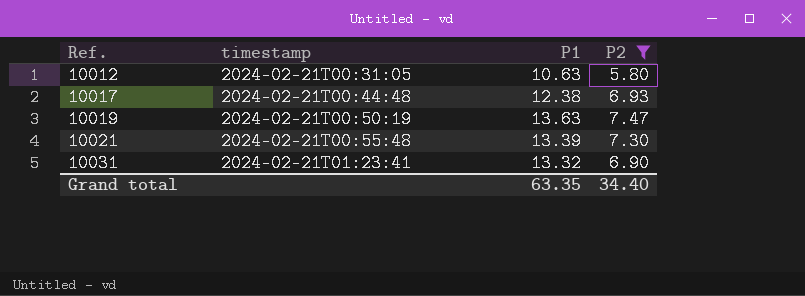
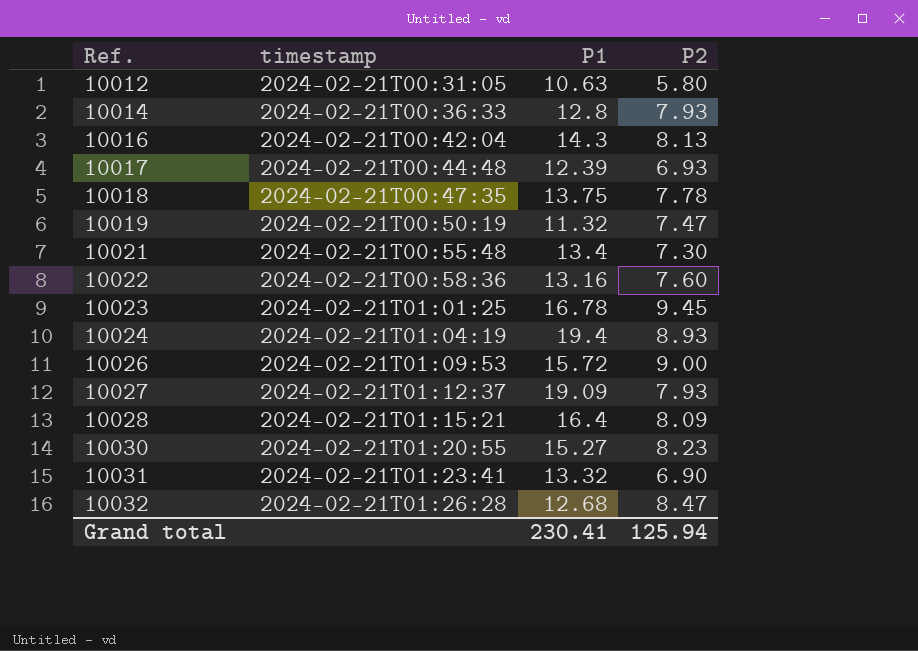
filter: P2 <= 7.47 -> none
10017 | P1: 12.38 -> 12.39
10019 | P1: 13.63 -> 11.32
10021 | P1: 13.39 -> 13.4
Grand total | P1: 63.35 -> 230.41
Grand total | P2: 34.40 -> 125.94

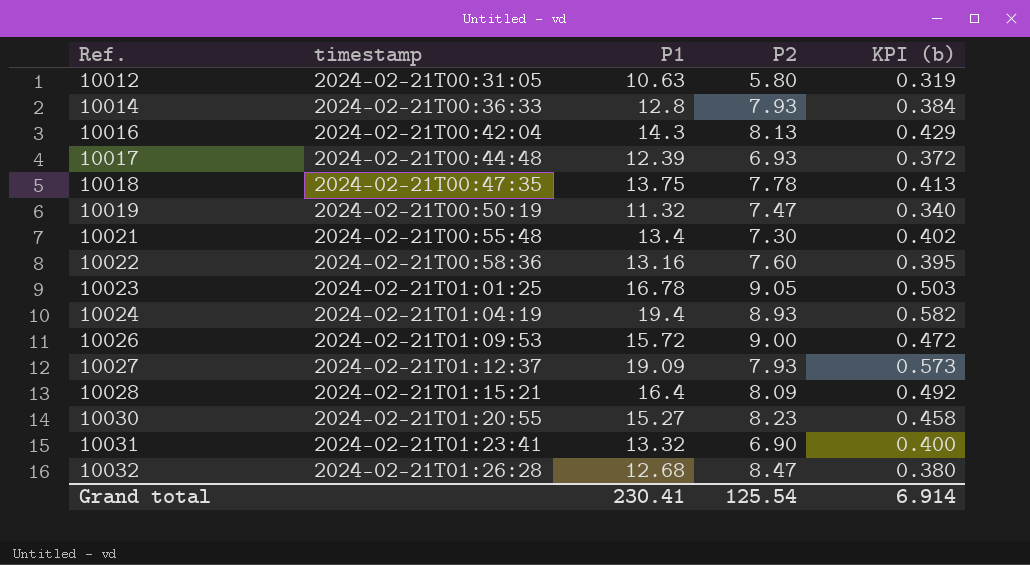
column KPI (b) | formula: none -> [P1] * 0.03
10023 | P2: 9.45 -> 9.05
Grand total | P2: 125.94 -> 125.54

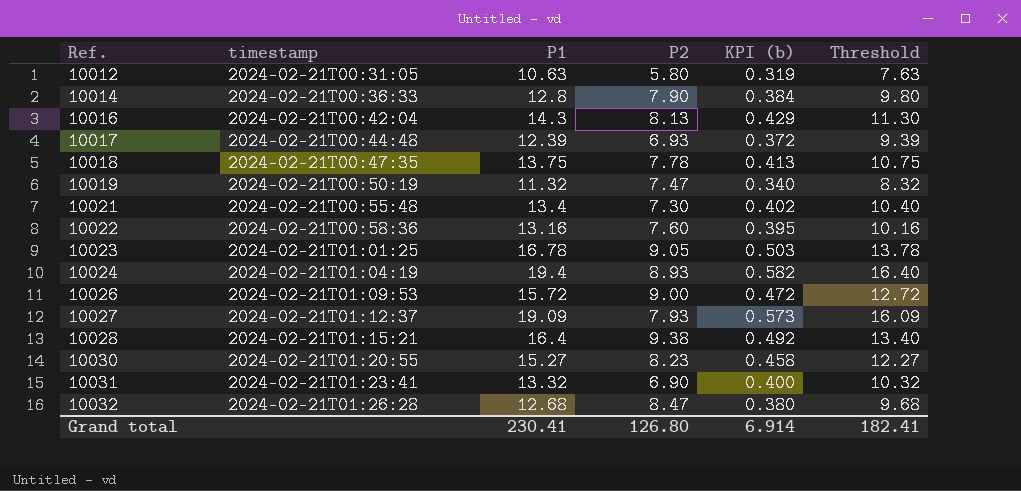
column Threshold | formula: none -> [P1] - 3
10014 | P2: 7.93 -> 7.90
10028 | P2: 8.09 -> 9.38
Grand total | P2: 125.54 -> 126.80

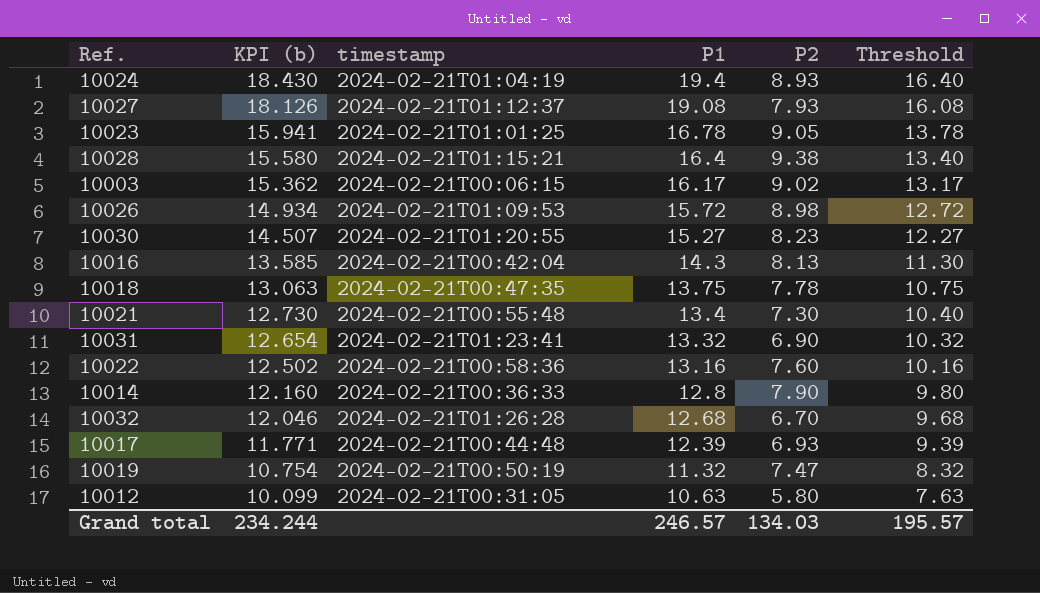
row order: Ref. ascending -> KPI (b) descending
column KPI (b) | formula: [P1] * 0.03 -> [P1] * 0.95
column KPI (b) | position: 5 -> 2
10027 | P1: 19.09 -> 19.08
10027 | Threshold: 16.09 -> 16.08
row 10003: none -> 15.362 | 2024-02-21T00:06:15 | 16.17 | 9.02 | 13.17
10026 | P2: 9.00 -> 8.98
10032 | P2: 8.47 -> 6.70
Grand total | KPI (b): 6.914 -> 234.244
Grand total | P1: 230.41 -> 246.57
Grand total | P2: 126.80 -> 134.03
Grand total | Threshold: 182.41 -> 195.57

